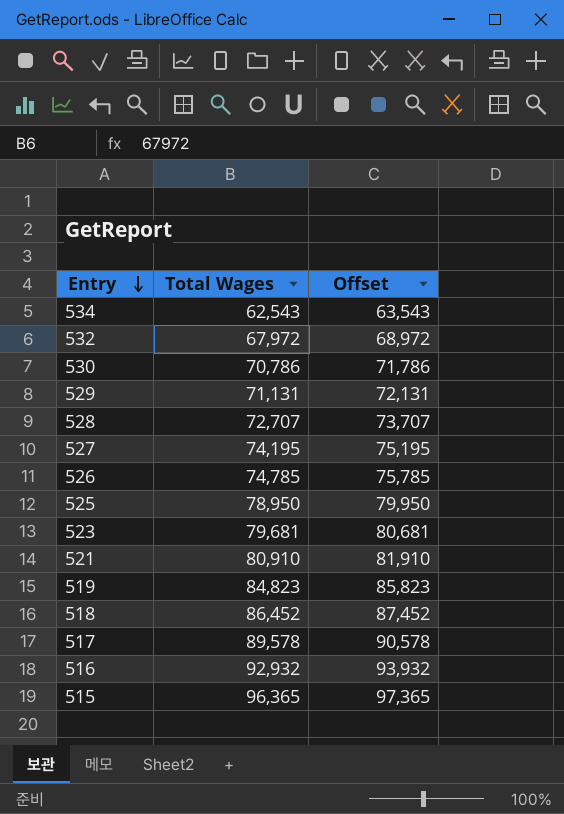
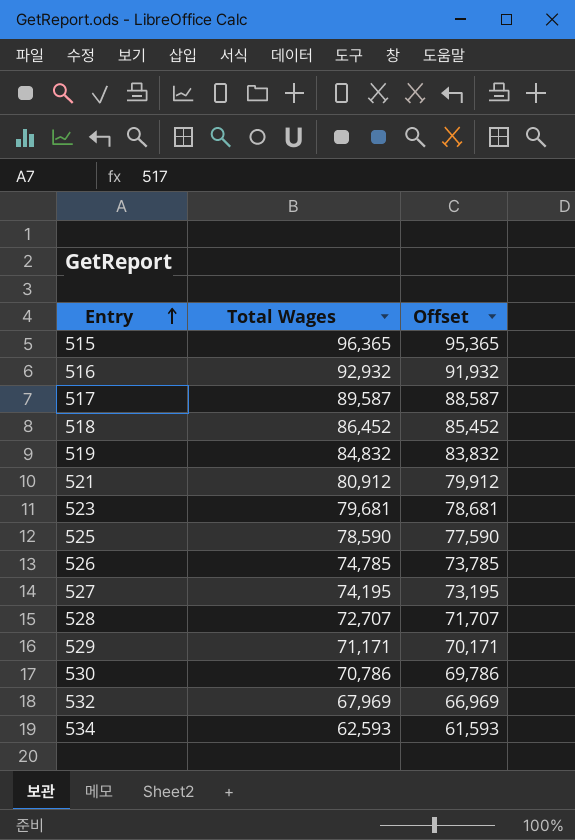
row order: Entry descending -> Entry ascending
column Offset | formula: [Total Wages] + 1000 -> [Total Wages] - 1000
517 | Total Wages: 89,578 -> 89,587
519 | Total Wages: 84,823 -> 84,832
521 | Total Wages: 80,910 -> 80,912
525 | Total Wages: 78,950 -> 78,590
529 | Total Wages: 71,131 -> 71,171
532 | Total Wages: 67,972 -> 67,969
534 | Total Wages: 62,543 -> 62,593

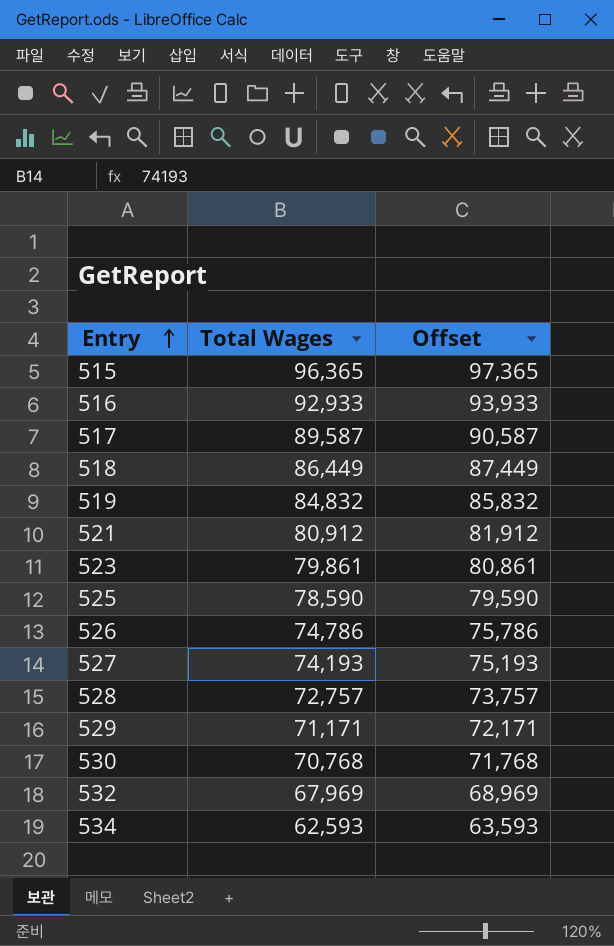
column Offset | formula: [Total Wages] - 1000 -> [Total Wages] + 1000
516 | Total Wages: 92,932 -> 92,933
518 | Total Wages: 86,452 -> 86,449
523 | Total Wages: 79,681 -> 79,861
526 | Total Wages: 74,785 -> 74,786
527 | Total Wages: 74,195 -> 74,193
528 | Total Wages: 72,707 -> 72,757
530 | Total Wages: 70,786 -> 70,768

